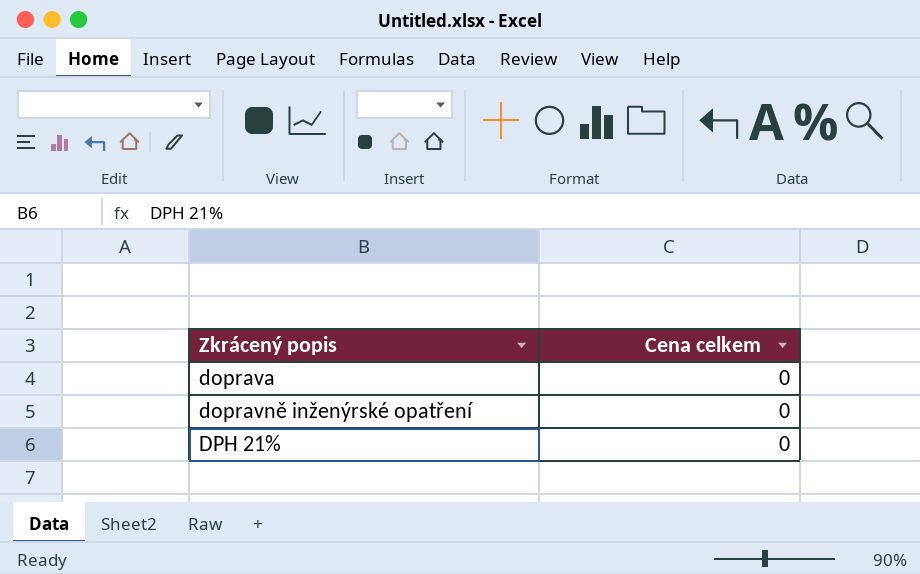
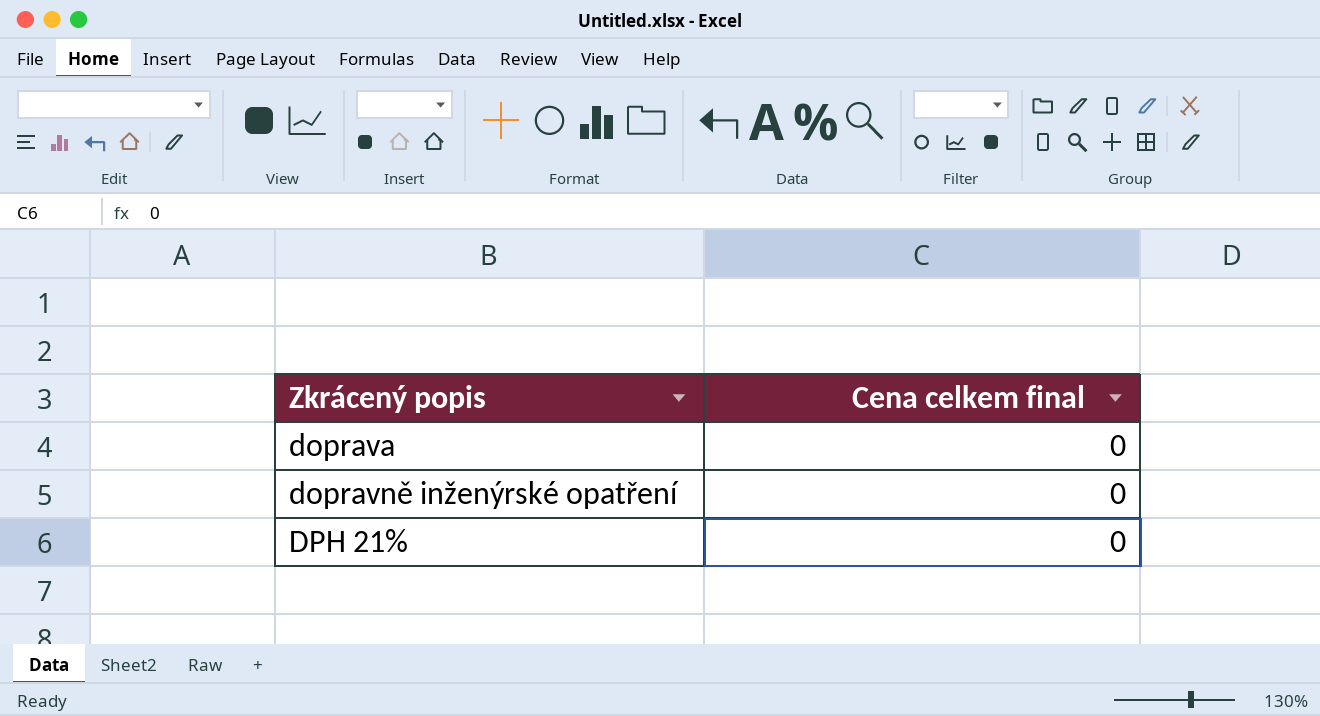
column name: Cena celkem -> Cena celkem final

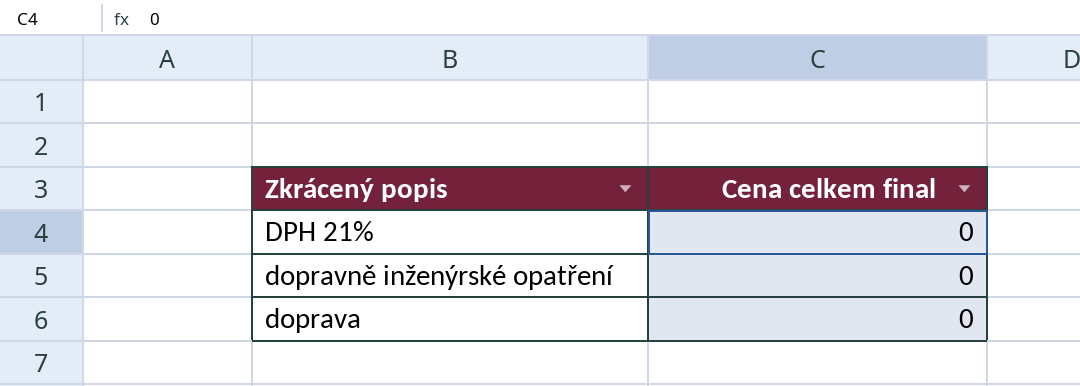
row order: Zkrácený popis ascending -> Zkrácený popis descending

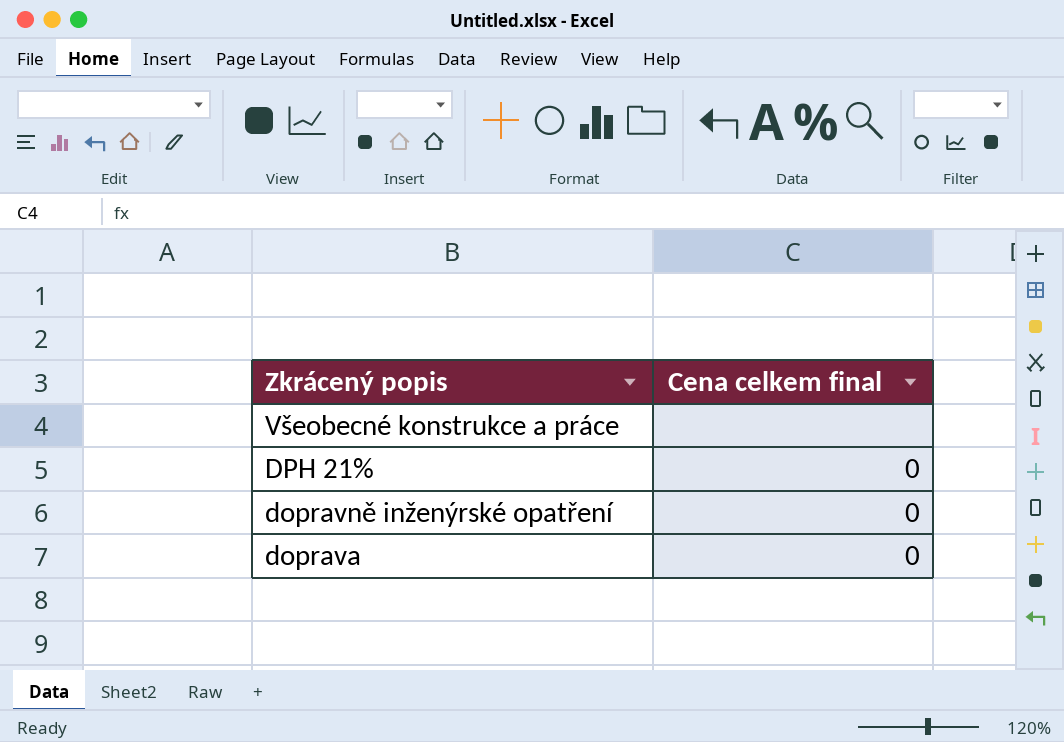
row Všeobecné konstrukce a práce: none -> none

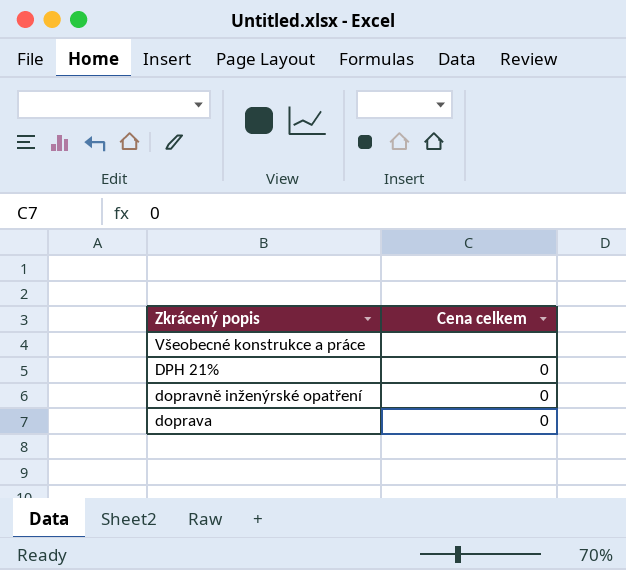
column name: Cena celkem final -> Cena celkem

